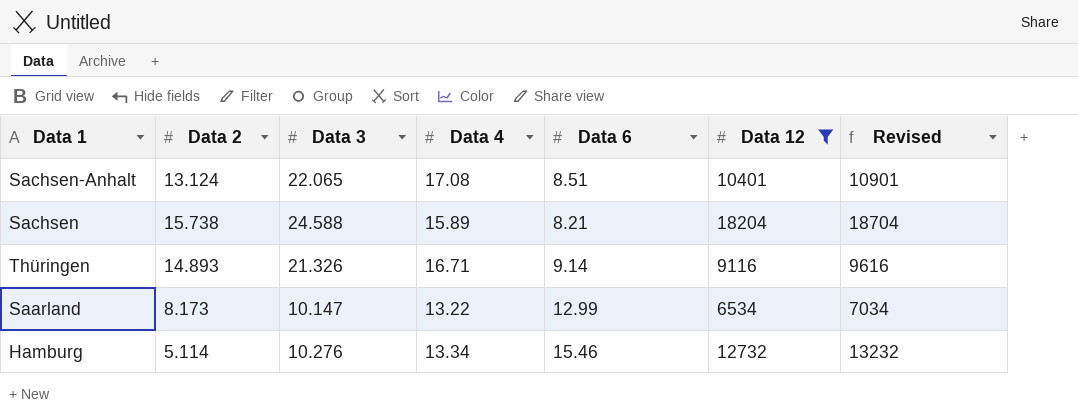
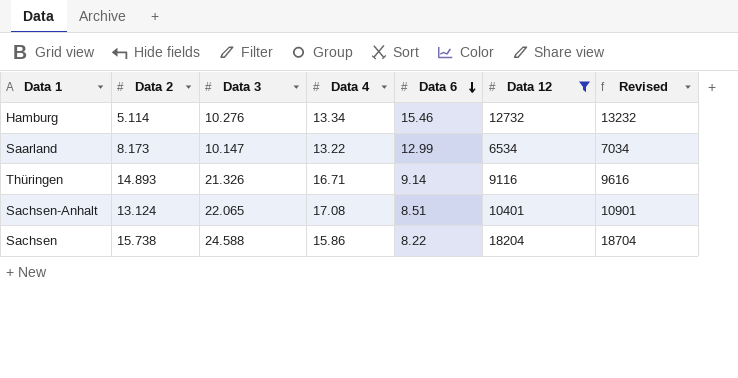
row order: none -> Data 6 descending
Sachsen | Data 4: 15.89 -> 15.86
Sachsen | Data 6: 8.21 -> 8.22

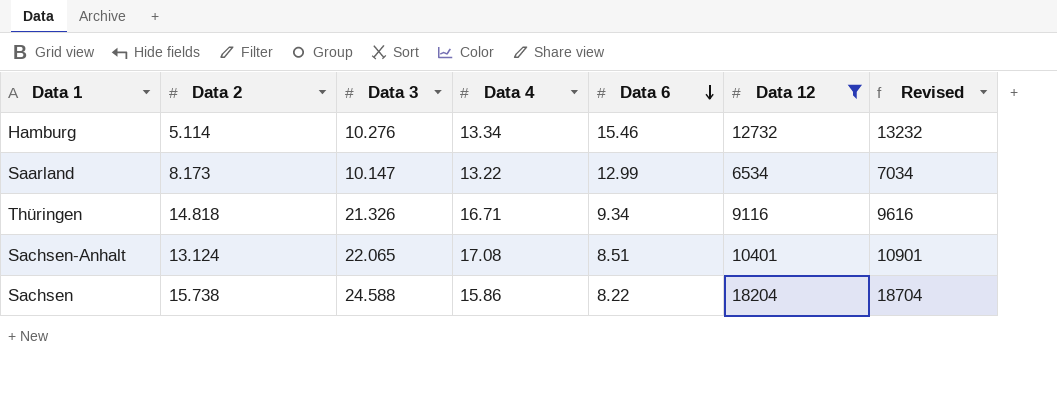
Thüringen | Data 2: 14.893 -> 14.818
Thüringen | Data 6: 9.14 -> 9.34

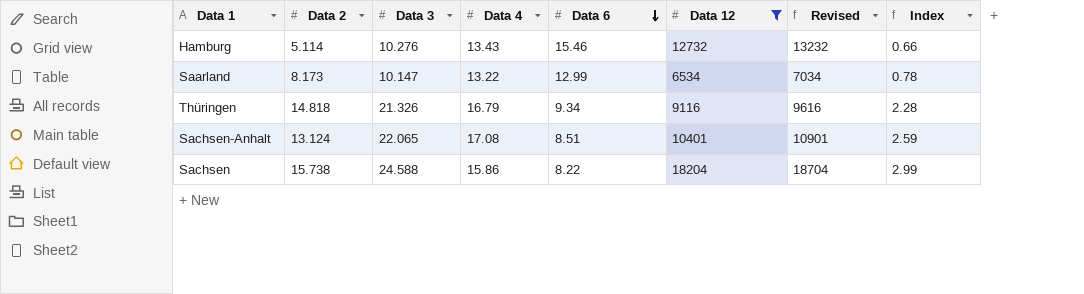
column Index | formula: none -> [Data 3] / [Data 6]
Hamburg | Data 4: 13.34 -> 13.43
Thüringen | Data 4: 16.71 -> 16.79

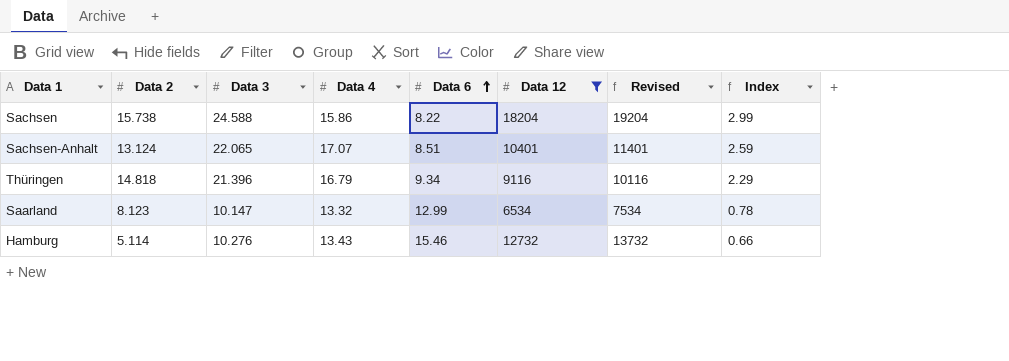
row order: Data 6 descending -> Data 6 ascending
column Revised | formula: [Data 12] + 500 -> [Data 12] + 1000
Sachsen-Anhalt | Data 4: 17.08 -> 17.07
Thüringen | Data 3: 21.326 -> 21.396
Thüringen | Index: 2.28 -> 2.29
Saarland | Data 2: 8.173 -> 8.123
Saarland | Data 4: 13.22 -> 13.32

